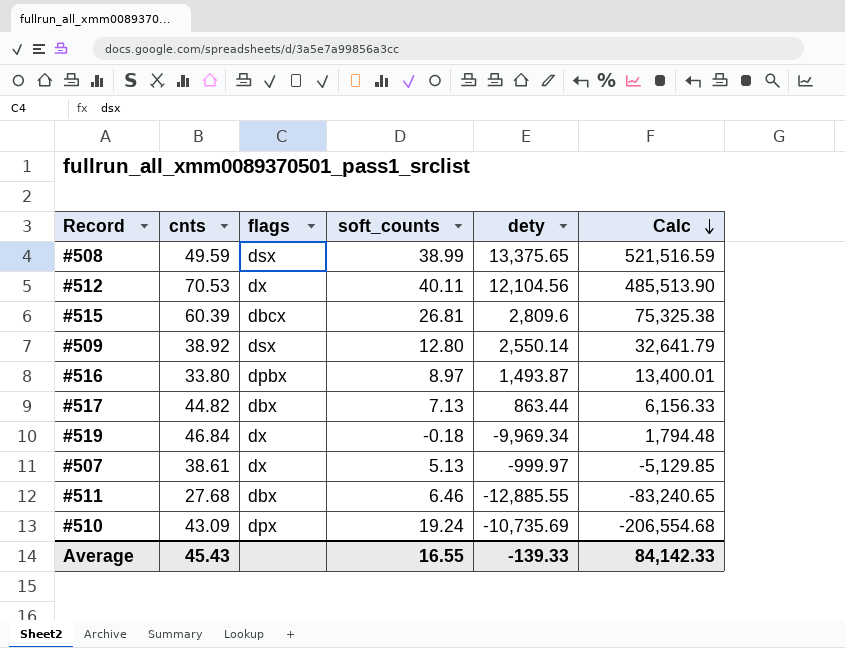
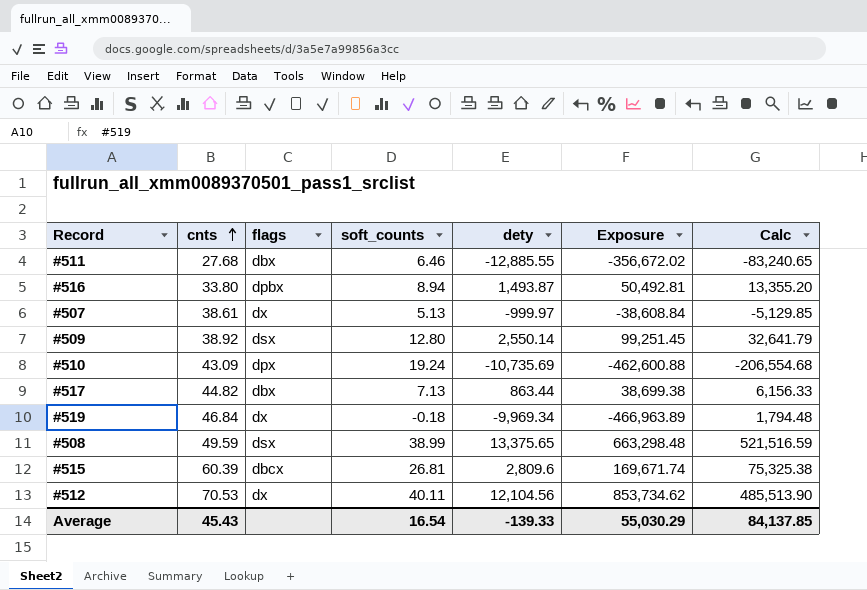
row order: Calc descending -> cnts ascending
column Exposure | formula: none -> [cnts] * [dety]
#516 | soft_counts: 8.97 -> 8.94
#516 | Calc: 13,400.01 -> 13,355.20
Average | soft_counts: 16.55 -> 16.54
Average | Calc: 84,142.33 -> 84,137.85

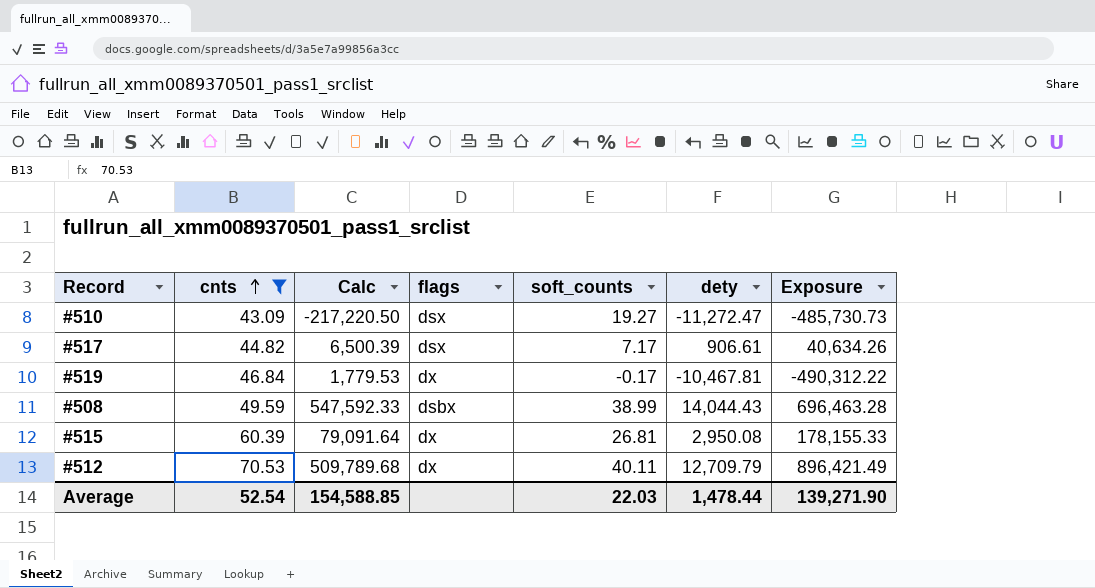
filter: none -> cnts >= 43.09
column Calc | position: 7 -> 3
#510 | Calc: -206,554.68 -> -217,220.50
#510 | flags: dpx -> dsx
#510 | soft_counts: 19.24 -> 19.27
#510 | dety: -10,735.69 -> -11,272.47
#510 | Exposure: -462,600.88 -> -485,730.73
#517 | Calc: 6,156.33 -> 6,500.39
#517 | flags: dbx -> dsx
#517 | soft_counts: 7.13 -> 7.17
#517 | dety: 863.44 -> 906.61
#517 | Exposure: 38,699.38 -> 40,634.26
#519 | Calc: 1,794.48 -> 1,779.53
#519 | soft_counts: -0.18 -> -0.17
#519 | dety: -9,969.34 -> -10,467.81
#519 | Exposure: -466,963.89 -> -490,312.22
#508 | Calc: 521,516.59 -> 547,592.33
#508 | flags: dsx -> dsbx
#508 | dety: 13,375.65 -> 14,044.43
#508 | Exposure: 663,298.48 -> 696,463.28
#515 | Calc: 75,325.38 -> 79,091.64
#515 | flags: dbcx -> dx
#515 | dety: 2,809.6 -> 2,950.08
#515 | Exposure: 169,671.74 -> 178,155.33
#512 | Calc: 485,513.90 -> 509,789.68
#512 | dety: 12,104.56 -> 12,709.79
#512 | Exposure: 853,734.62 -> 896,421.49
Average | cnts: 45.43 -> 52.54
Average | Calc: 84,137.85 -> 154,588.85
Average | soft_counts: 16.54 -> 22.03
Average | dety: -139.33 -> 1,478.44
Average | Exposure: 55,030.29 -> 139,271.90

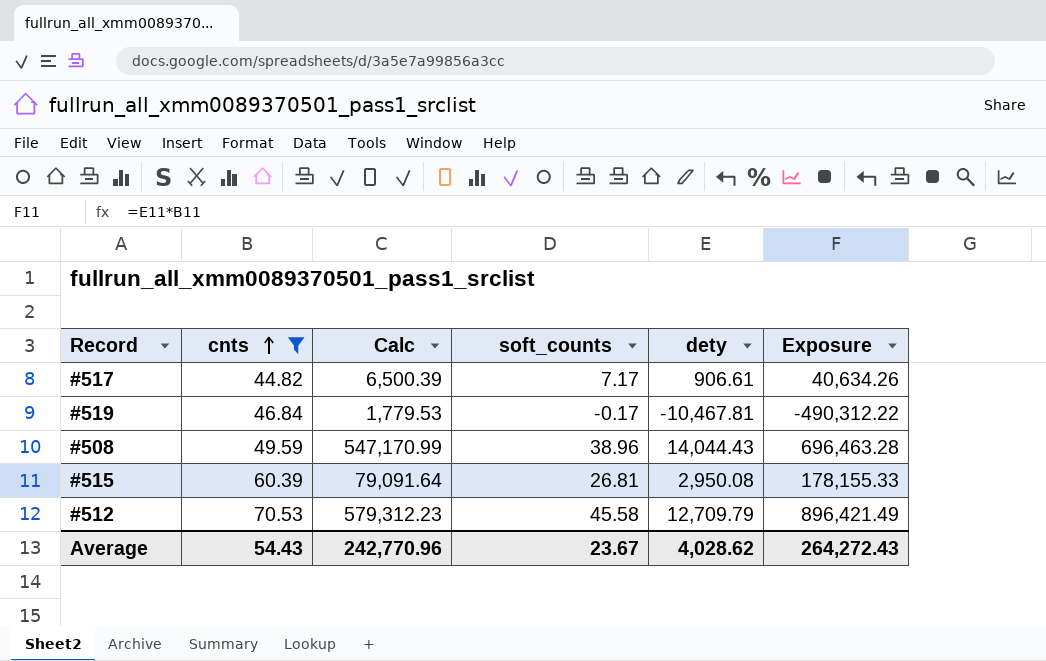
column flags | position: 4 -> none
row #510: 43.09 | -217,220.50 | dsx | 19.27 | -11,272.47 | -485,730.73 -> none
#508 | Calc: 547,592.33 -> 547,170.99
#508 | soft_counts: 38.99 -> 38.96
#512 | Calc: 509,789.68 -> 579,312.23
#512 | soft_counts: 40.11 -> 45.58
Average | cnts: 52.54 -> 54.43
Average | Calc: 154,588.85 -> 242,770.96
Average | soft_counts: 22.03 -> 23.67
Average | dety: 1,478.44 -> 4,028.62
Average | Exposure: 139,271.90 -> 264,272.43

